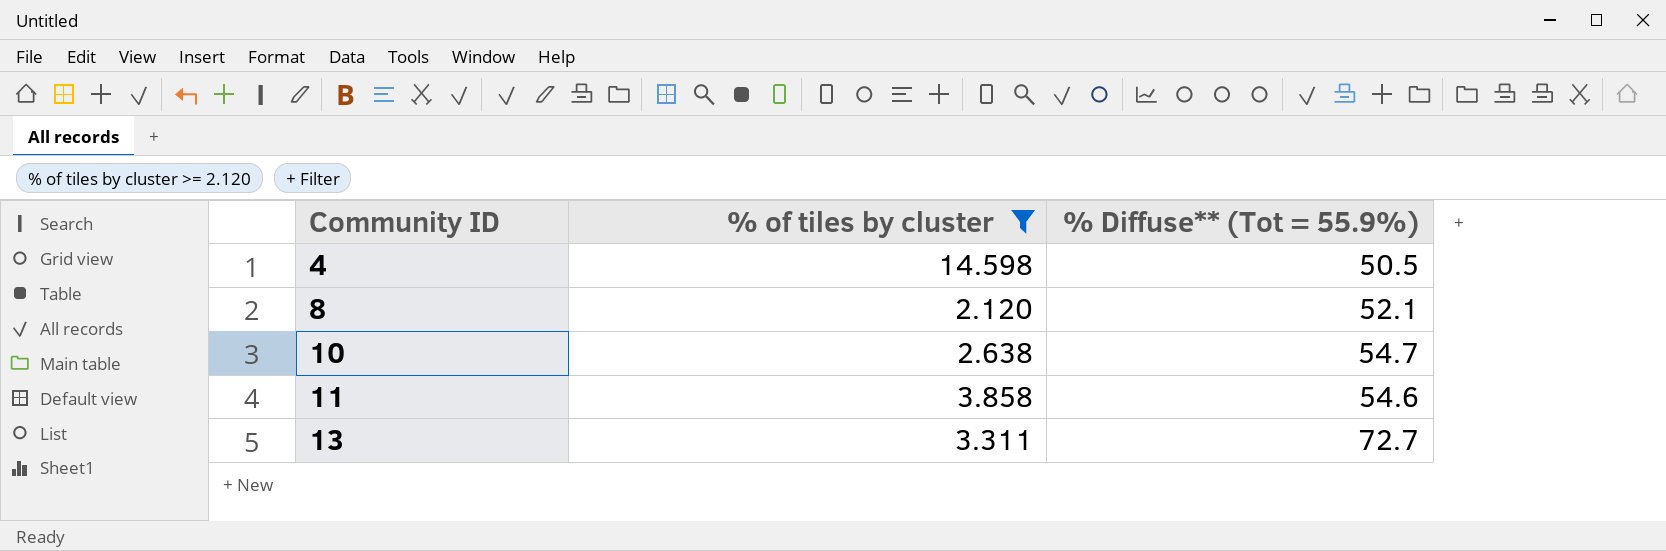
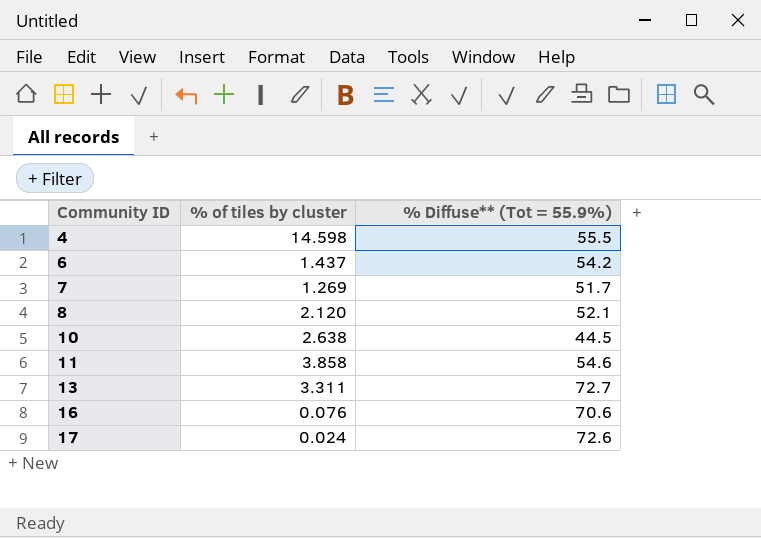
filter: % of tiles by cluster >= 2.120 -> none
4 | % Diffuse** (Tot = 55.9%): 50.5 -> 55.5
10 | % Diffuse** (Tot = 55.9%): 54.7 -> 44.5

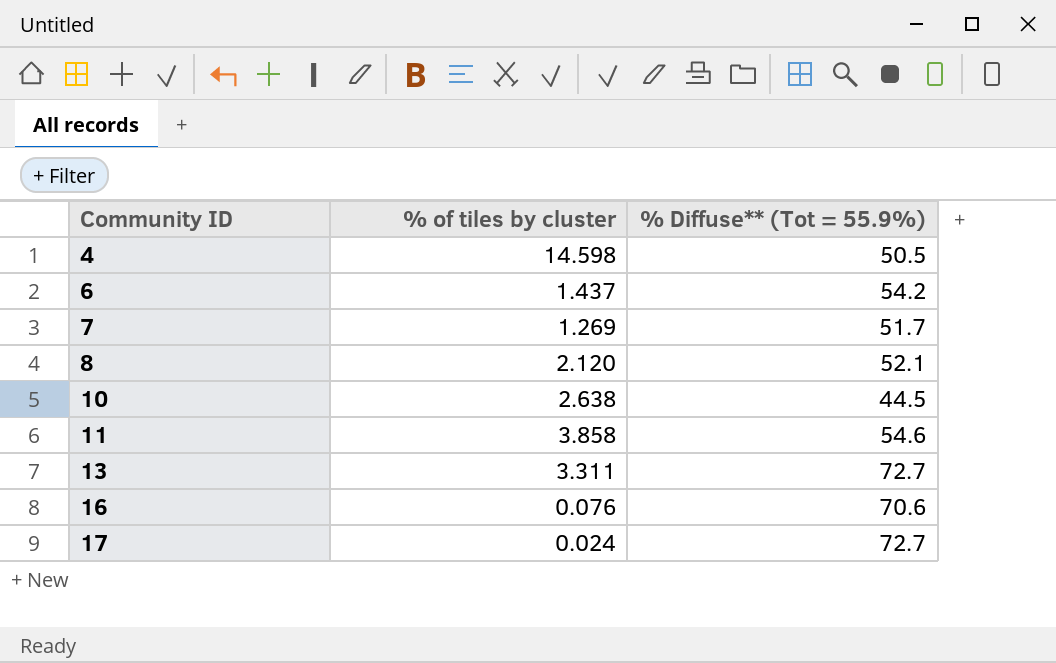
4 | % Diffuse** (Tot = 55.9%): 55.5 -> 50.5
17 | % Diffuse** (Tot = 55.9%): 72.6 -> 72.7

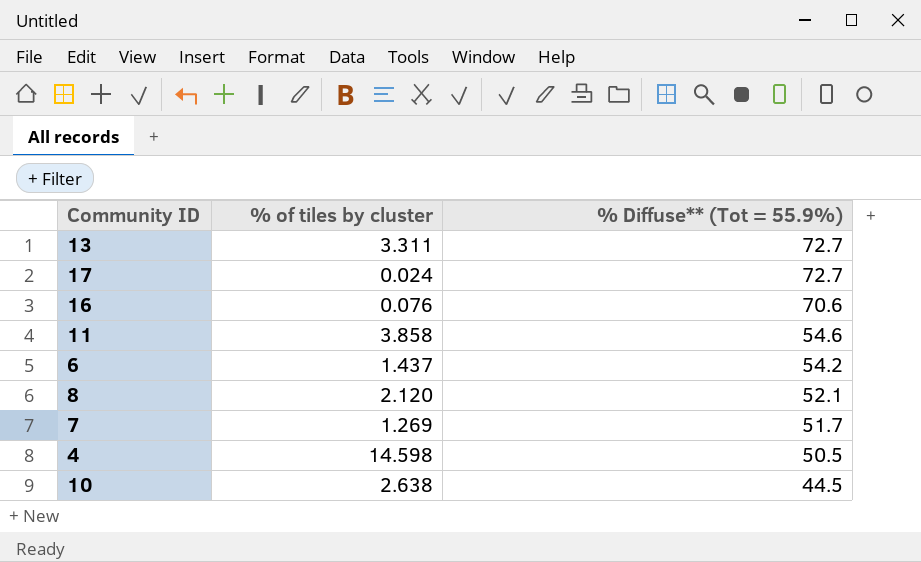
row order: Community ID ascending -> % Diffuse** (Tot = 55.9%) descending

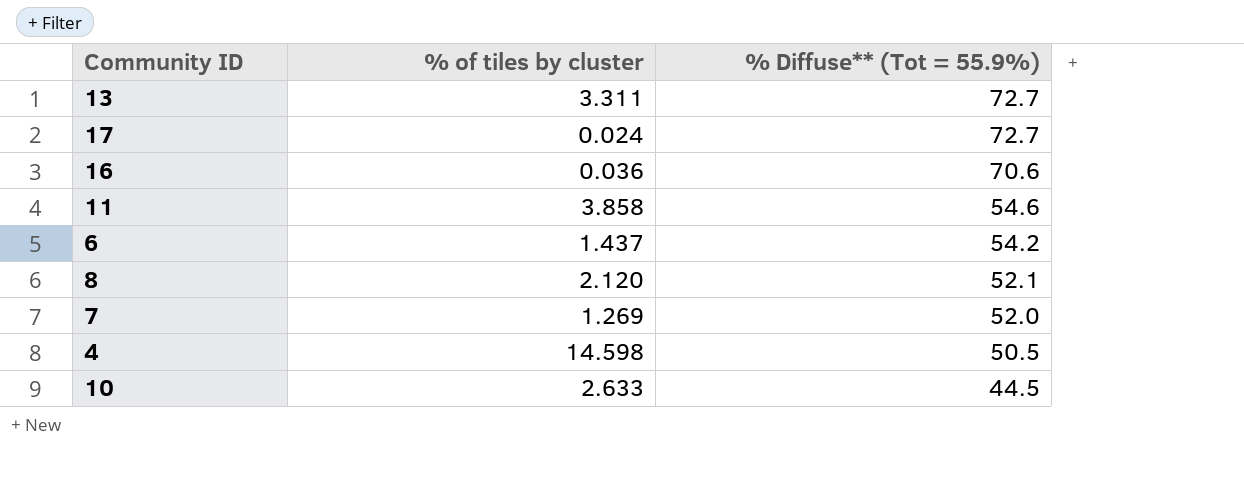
16 | % of tiles by cluster: 0.076 -> 0.036
7 | % Diffuse** (Tot = 55.9%): 51.7 -> 52.0
10 | % of tiles by cluster: 2.638 -> 2.633

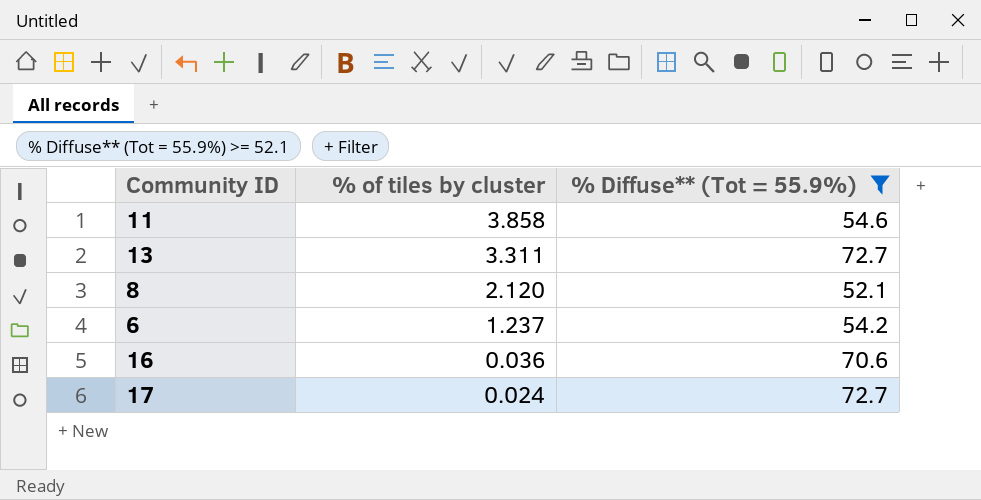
filter: none -> % Diffuse** (Tot = 55.9%) >= 52.1
row order: % Diffuse** (Tot = 55.9%) descending -> % of tiles by cluster descending
6 | % of tiles by cluster: 1.437 -> 1.237

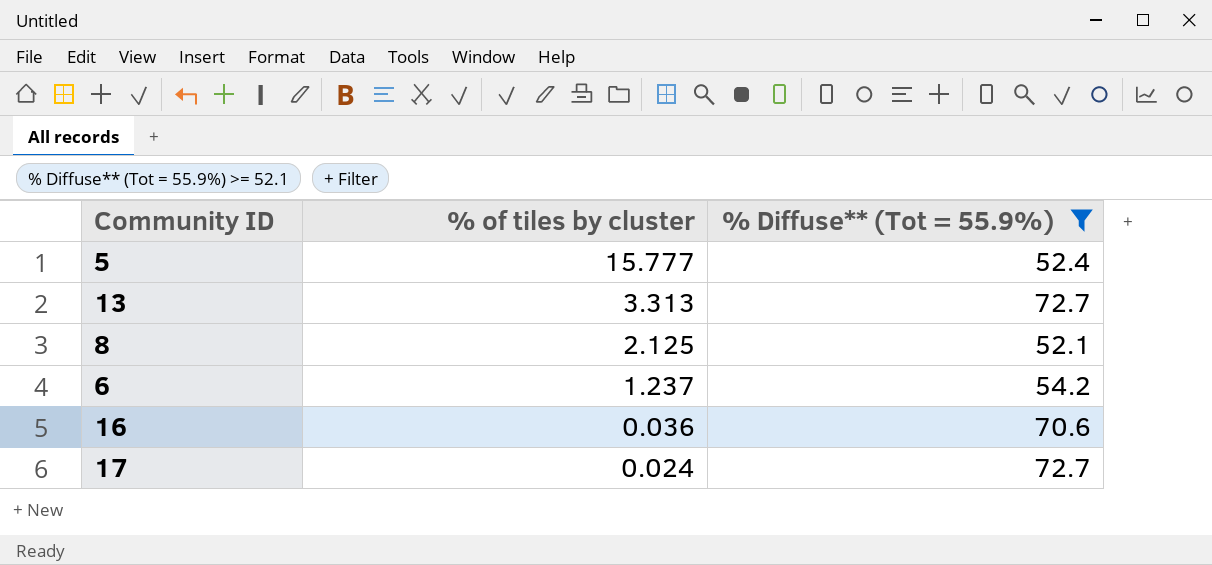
row 11: 3.858 | 54.6 -> none
row 5: none -> 15.777 | 52.4
13 | % of tiles by cluster: 3.311 -> 3.313
8 | % of tiles by cluster: 2.120 -> 2.125

